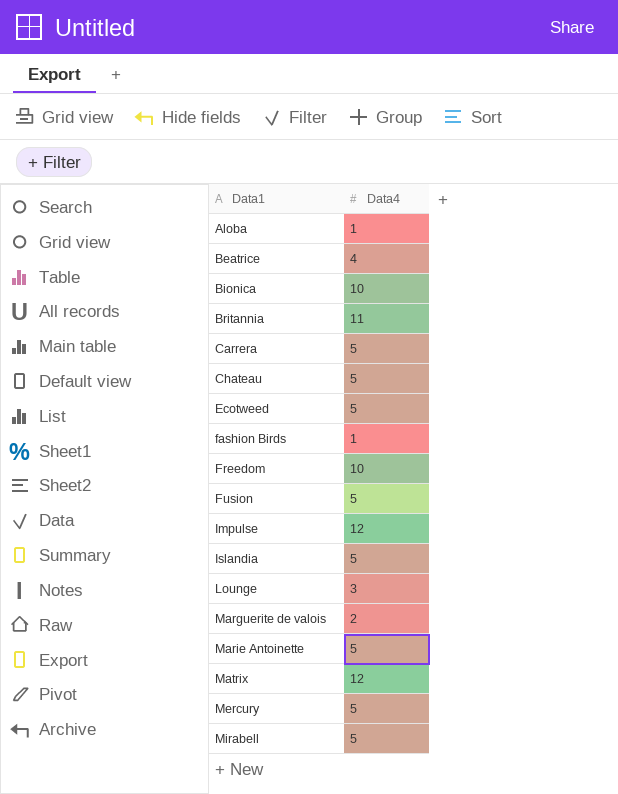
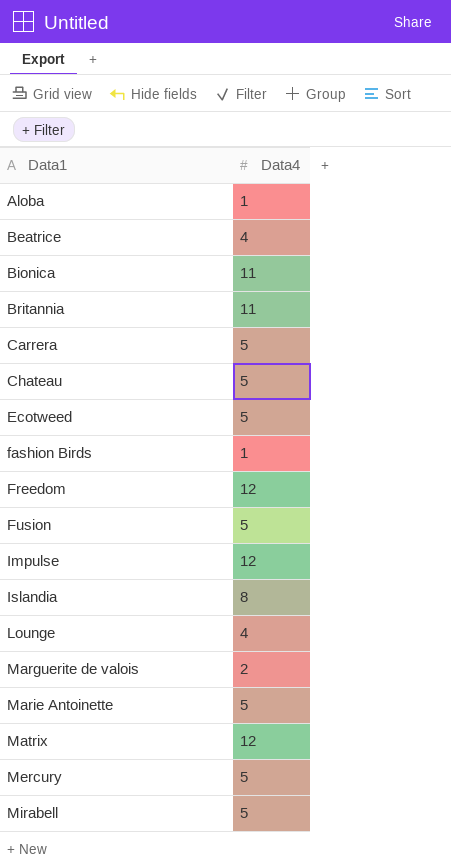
Bionica | Data4: 10 -> 11
Freedom | Data4: 10 -> 12
Islandia | Data4: 5 -> 8
Lounge | Data4: 3 -> 4

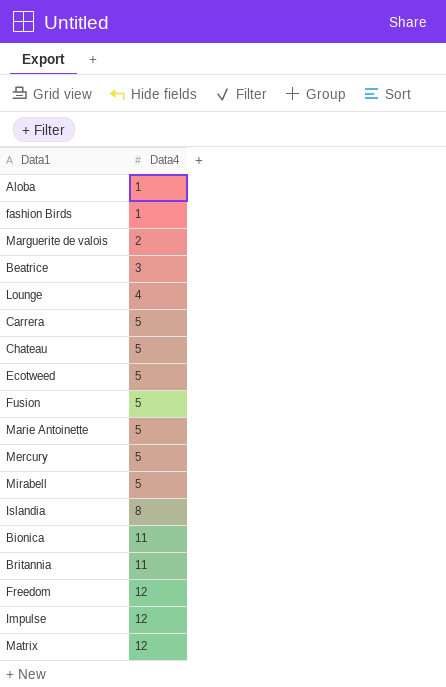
row order: Data1 ascending -> Data4 ascending
Beatrice | Data4: 4 -> 3

